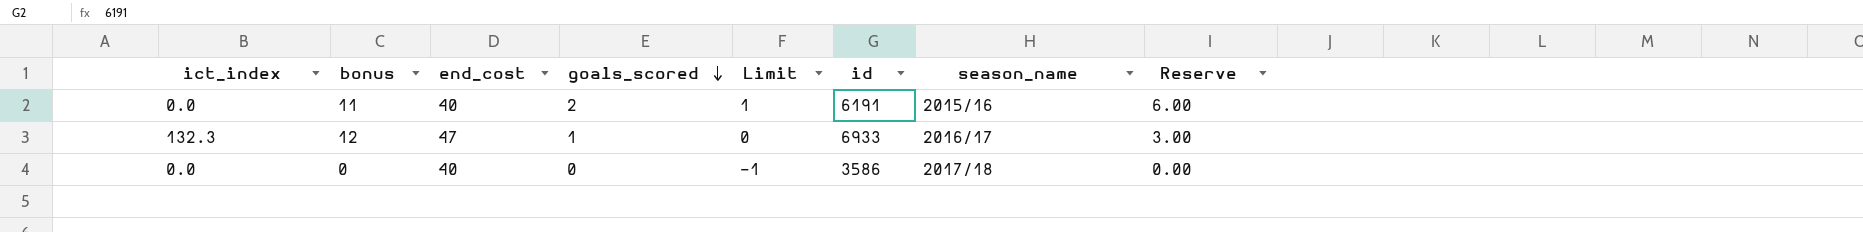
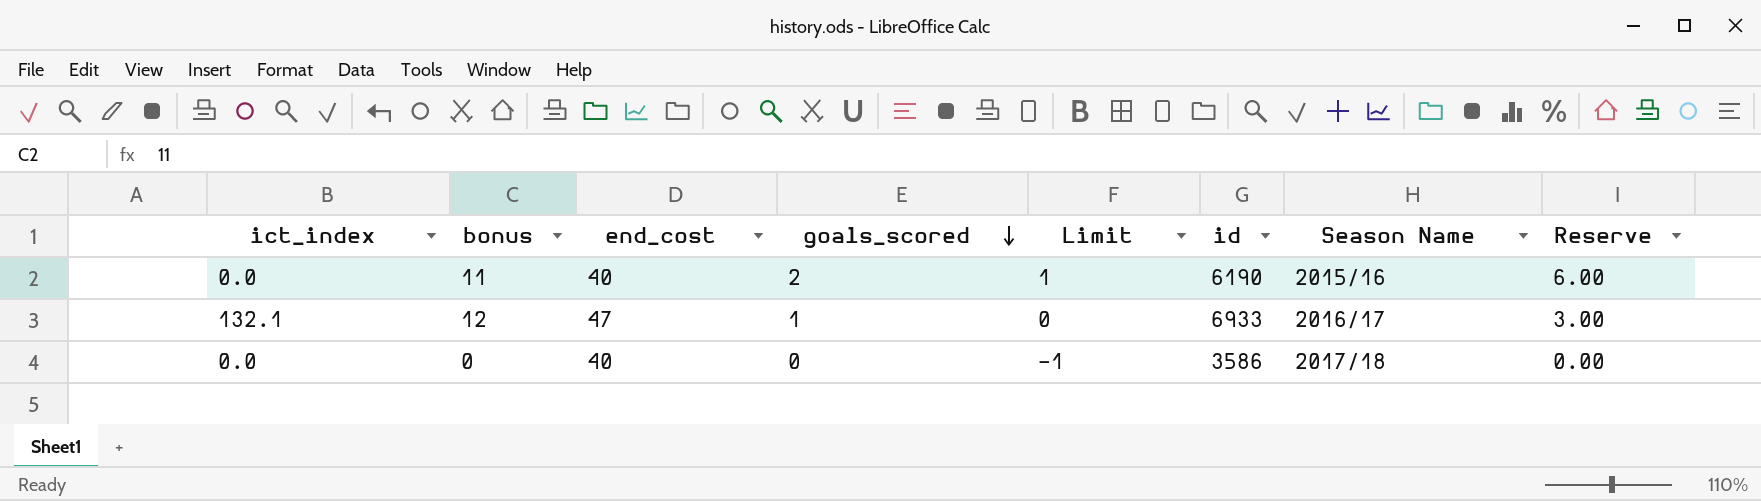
column name: season_name -> Season Name
11 | id: 6191 -> 6190
12 | ict_index: 132.3 -> 132.1

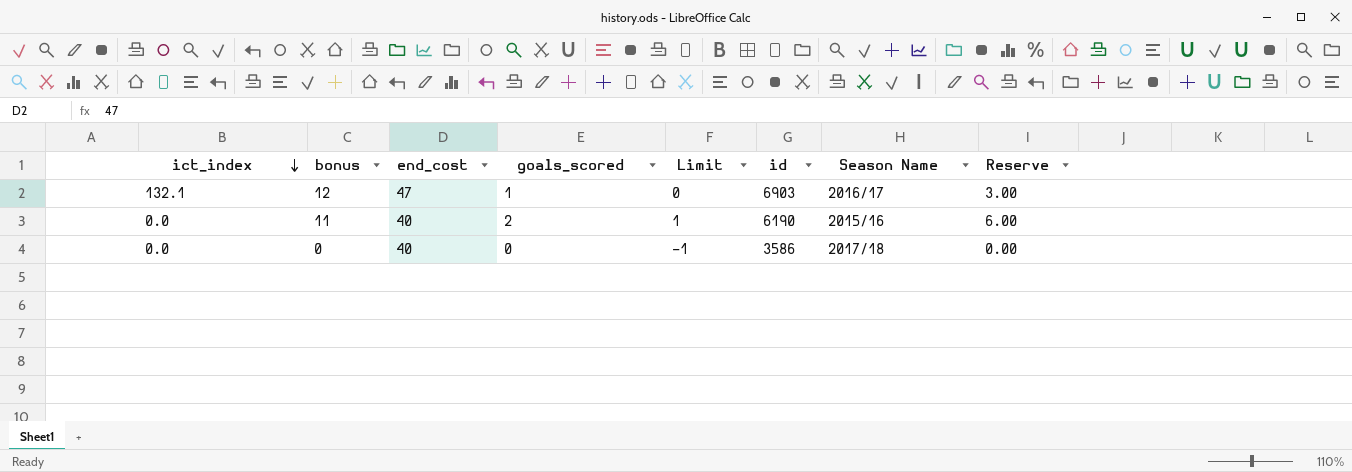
row order: goals_scored descending -> ict_index descending
12 | id: 6933 -> 6903

